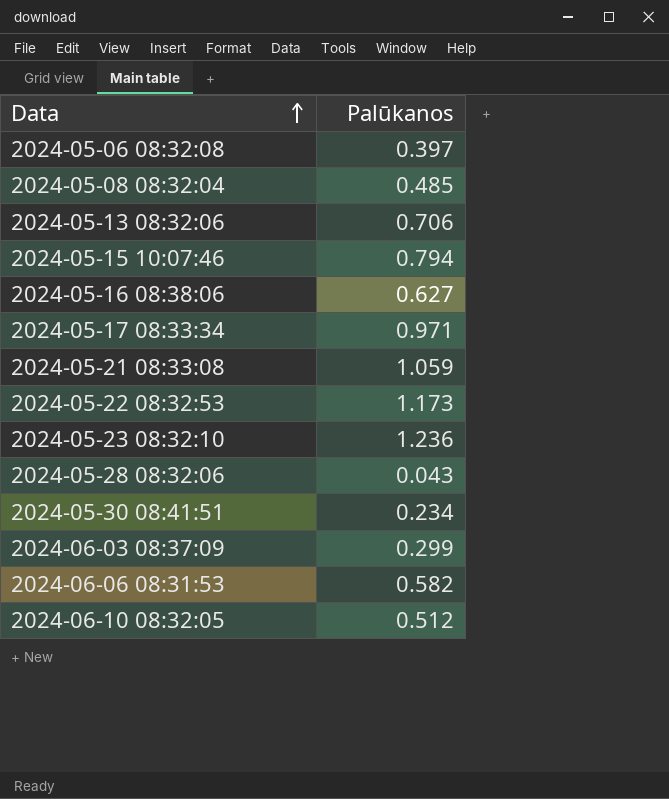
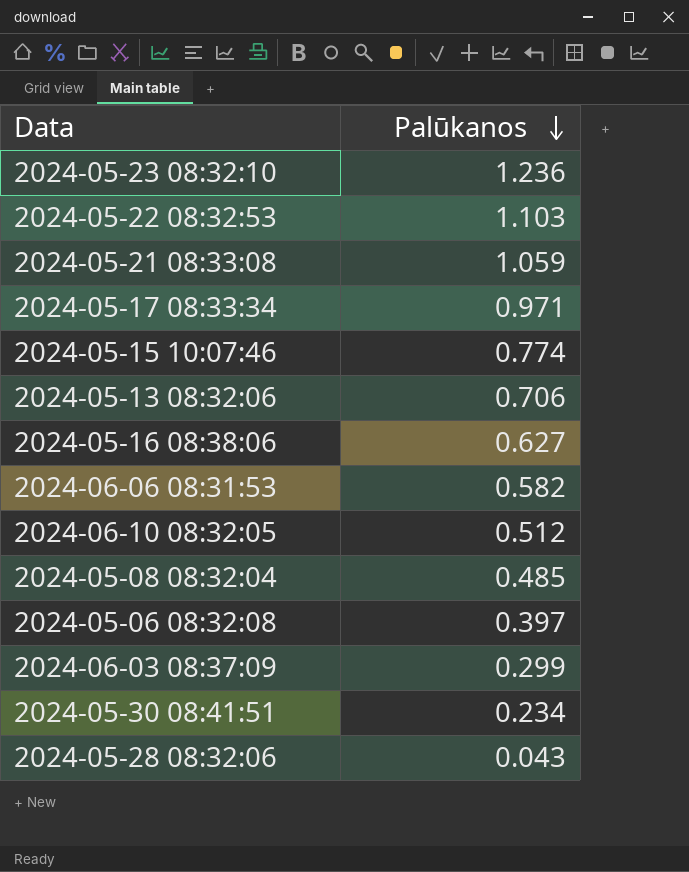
row order: Data ascending -> Palūkanos descending
2024-05-22 08:32:53 | Palūkanos: 1.173 -> 1.103
2024-05-15 10:07:46 | Palūkanos: 0.794 -> 0.774

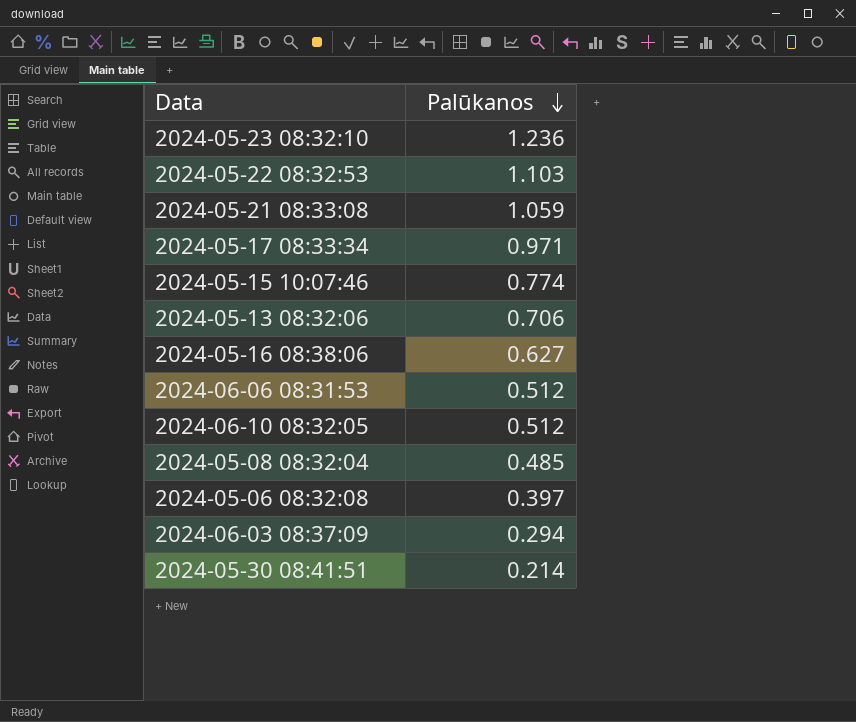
row 2024-05-28 08:32:06: 0.043 -> none
2024-06-06 08:31:53 | Palūkanos: 0.582 -> 0.512
2024-06-03 08:37:09 | Palūkanos: 0.299 -> 0.294
2024-05-30 08:41:51 | Palūkanos: 0.234 -> 0.214

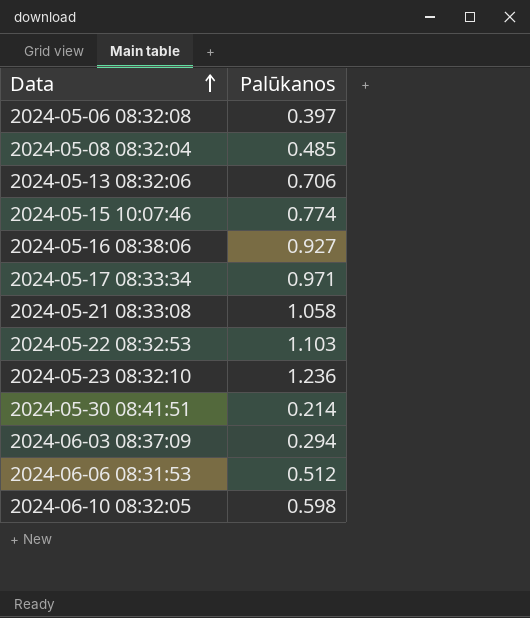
row order: Palūkanos descending -> Data ascending
2024-05-16 08:38:06 | Palūkanos: 0.627 -> 0.927
2024-05-21 08:33:08 | Palūkanos: 1.059 -> 1.058
2024-06-10 08:32:05 | Palūkanos: 0.512 -> 0.598

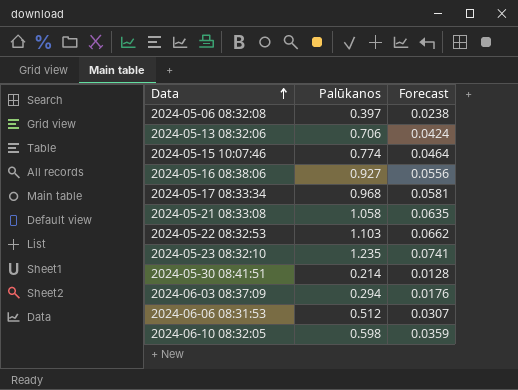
column Forecast | formula: none -> [Palūkanos] * 0.06
row 2024-05-08 08:32:04: 0.485 -> none
2024-05-17 08:33:34 | Palūkanos: 0.971 -> 0.968
2024-05-23 08:32:10 | Palūkanos: 1.236 -> 1.235

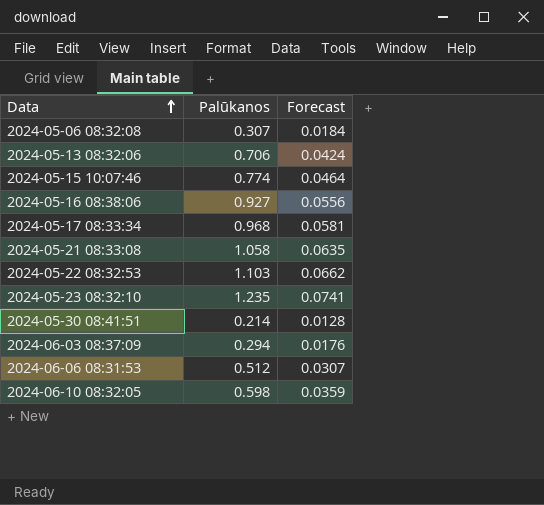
2024-05-06 08:32:08 | Palūkanos: 0.397 -> 0.307
2024-05-06 08:32:08 | Forecast: 0.0238 -> 0.0184

